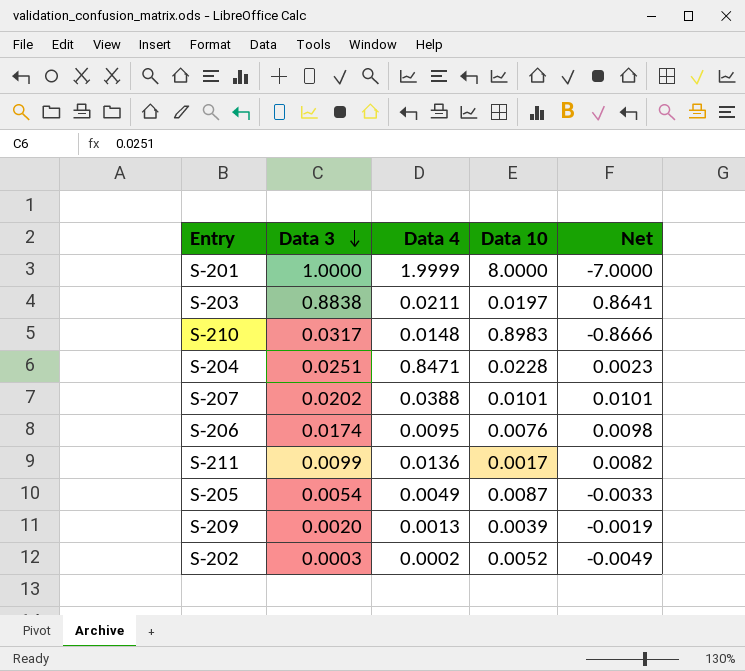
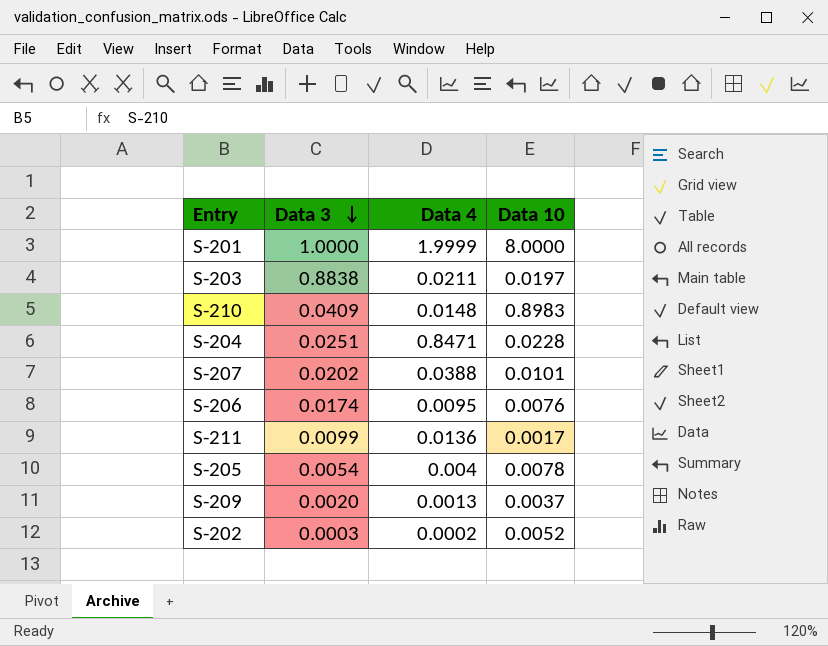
column Net | formula: [Data 3] - [Data 10] -> none
S-210 | Data 3: 0.0317 -> 0.0409
S-205 | Data 4: 0.0049 -> 0.004
S-205 | Data 10: 0.0087 -> 0.0078
S-209 | Data 10: 0.0039 -> 0.0037

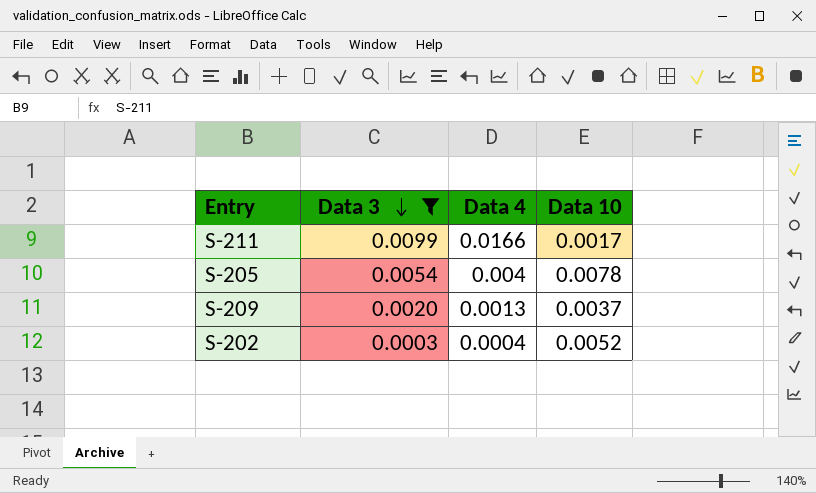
filter: none -> Data 3 <= 0.0099
S-211 | Data 4: 0.0136 -> 0.0166
S-202 | Data 4: 0.0002 -> 0.0004

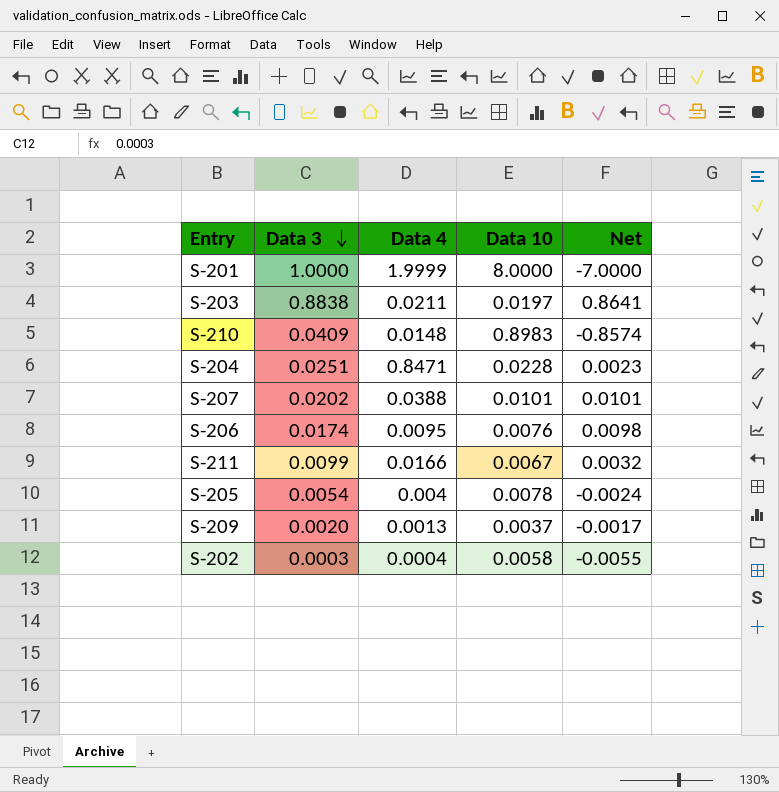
filter: Data 3 <= 0.0099 -> none
column Net | formula: none -> [Data 3] - [Data 10]
S-211 | Data 10: 0.0017 -> 0.0067
S-202 | Data 10: 0.0052 -> 0.0058

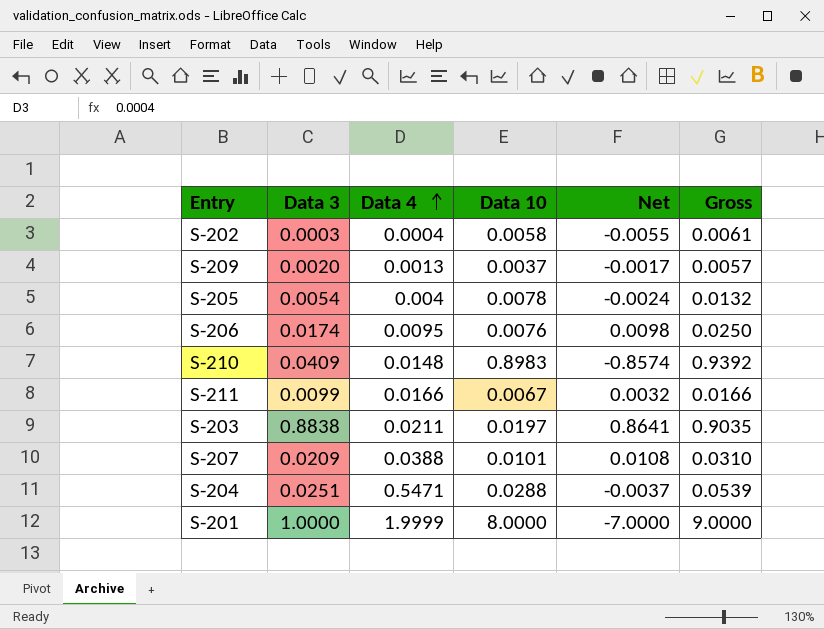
row order: Data 3 descending -> Data 4 ascending
column Gross | formula: none -> [Data 3] + [Data 10]
S-207 | Data 3: 0.0202 -> 0.0209
S-207 | Net: 0.0101 -> 0.0108
S-204 | Data 4: 0.8471 -> 0.5471
S-204 | Data 10: 0.0228 -> 0.0288
S-204 | Net: 0.0023 -> -0.0037

